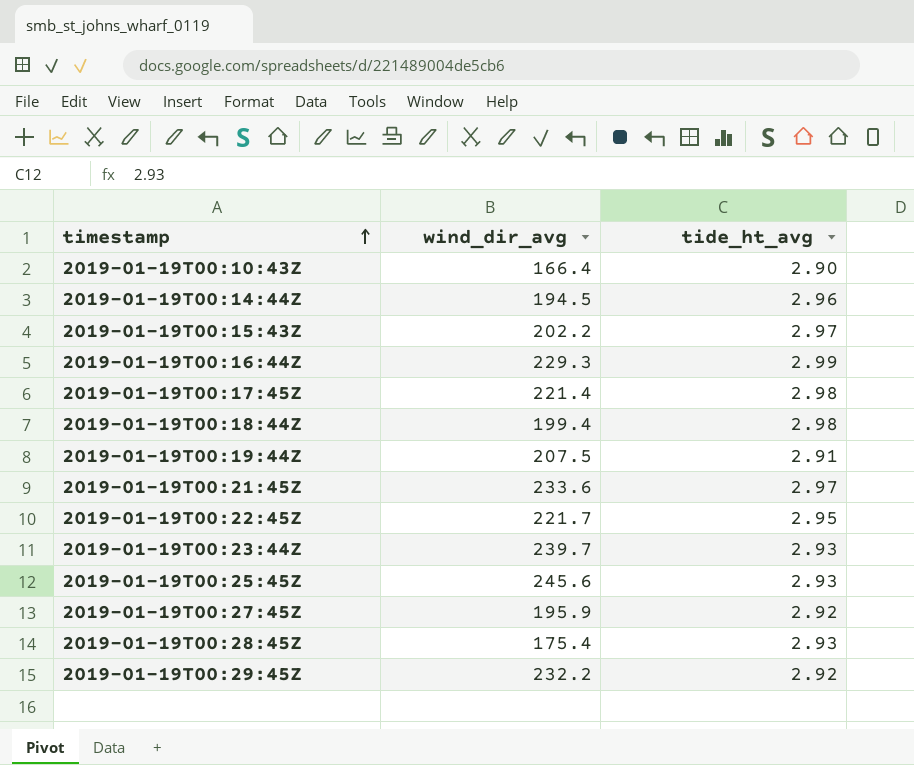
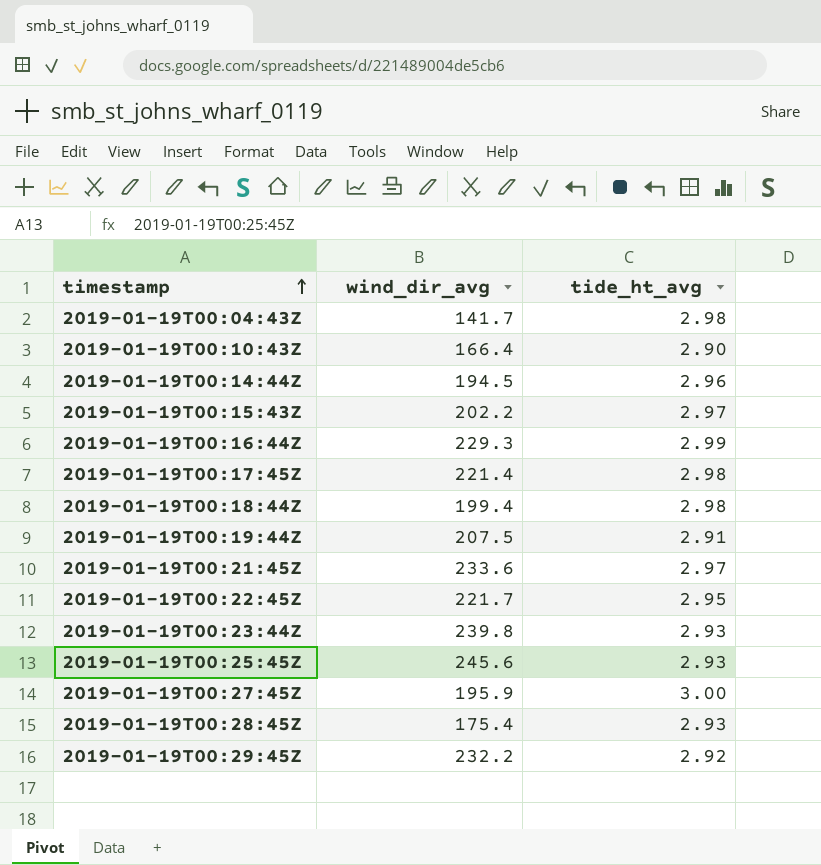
row 2019-01-19T00:04:43Z: none -> 141.7 | 2.98
2019-01-19T00:23:44Z | wind_dir_avg: 239.7 -> 239.8
2019-01-19T00:27:45Z | tide_ht_avg: 2.92 -> 3.00

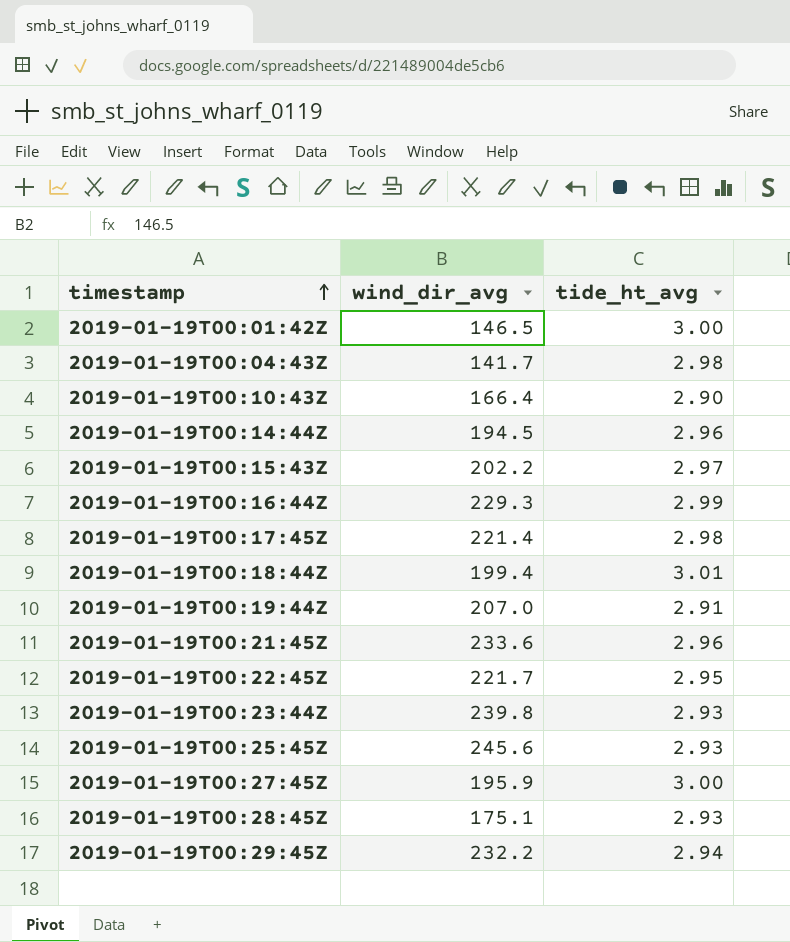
row 2019-01-19T00:01:42Z: none -> 146.5 | 3.00
2019-01-19T00:18:44Z | tide_ht_avg: 2.98 -> 3.01
2019-01-19T00:19:44Z | wind_dir_avg: 207.5 -> 207.0
2019-01-19T00:21:45Z | tide_ht_avg: 2.97 -> 2.96
2019-01-19T00:28:45Z | wind_dir_avg: 175.4 -> 175.1
2019-01-19T00:29:45Z | tide_ht_avg: 2.92 -> 2.94

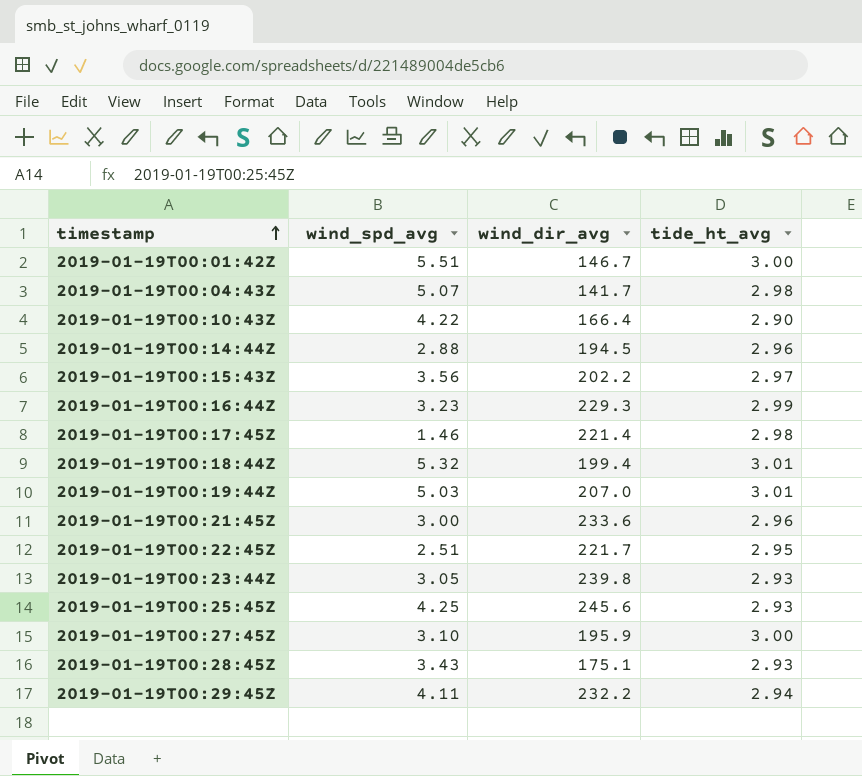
column wind_spd_avg | position: none -> 2
2019-01-19T00:01:42Z | wind_dir_avg: 146.5 -> 146.7
2019-01-19T00:19:44Z | tide_ht_avg: 2.91 -> 3.01

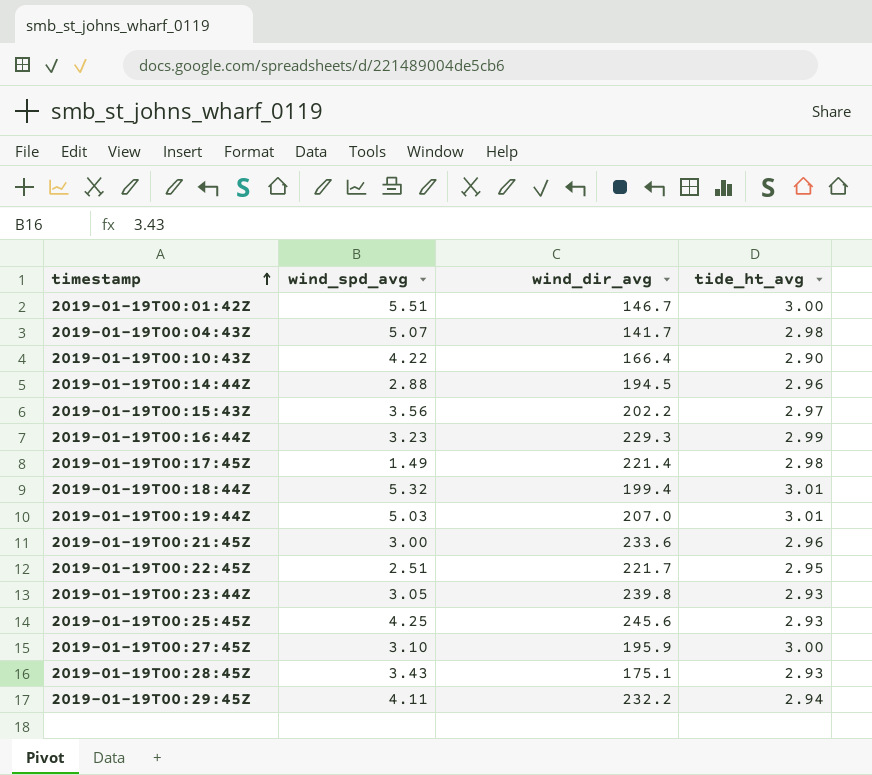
2019-01-19T00:17:45Z | wind_spd_avg: 1.46 -> 1.49

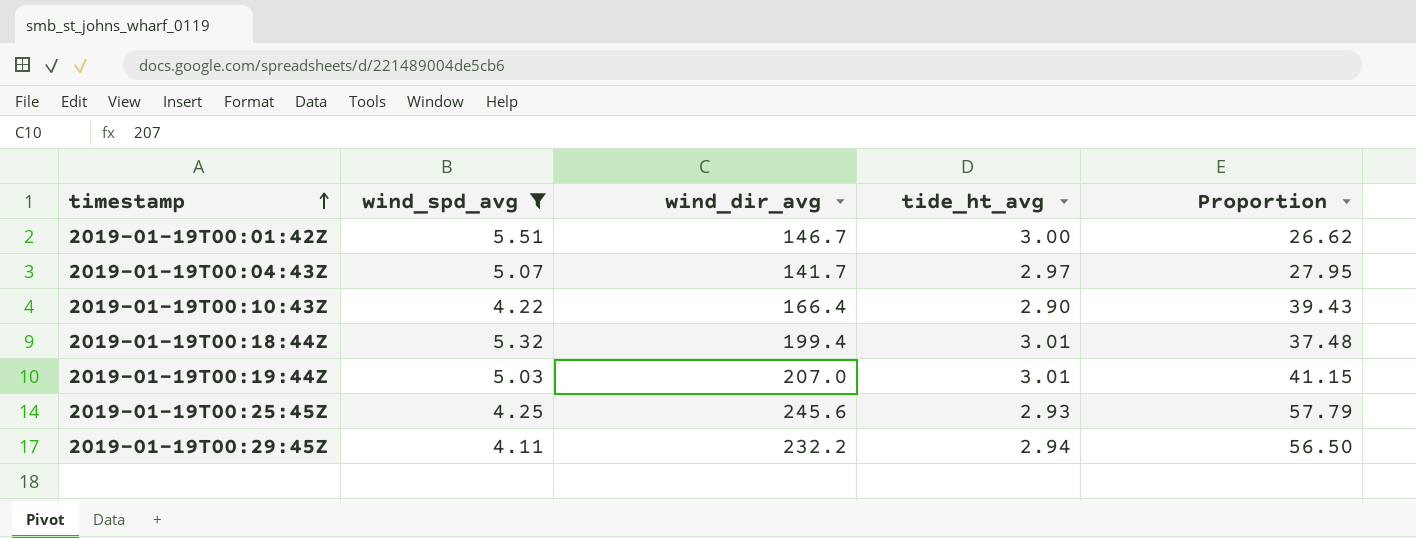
filter: none -> wind_spd_avg >= 4.11
column Proportion | formula: none -> [wind_dir_avg] / [wind_spd_avg]
2019-01-19T00:04:43Z | tide_ht_avg: 2.98 -> 2.97

